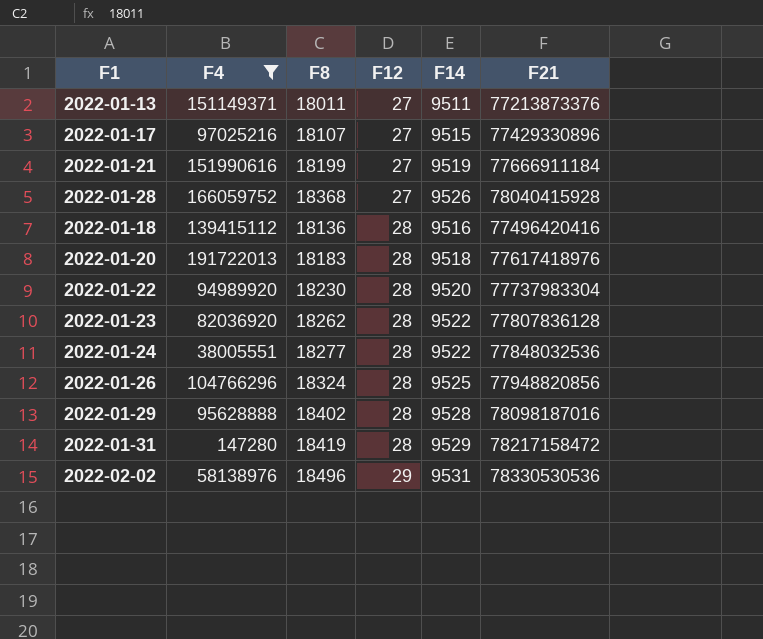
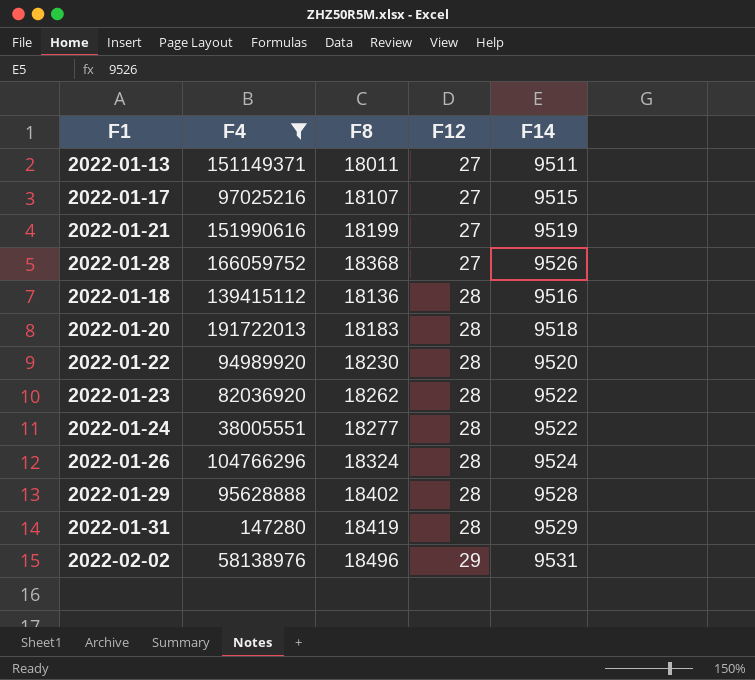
column F21 | position: 6 -> none
2022-01-26 | F14: 9525 -> 9524

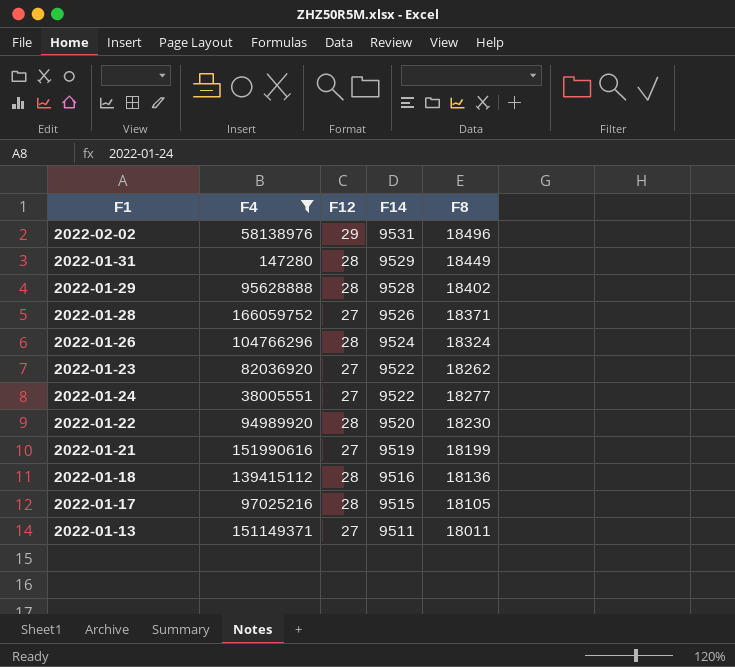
row order: F12 ascending -> F14 descending
column F8 | position: 3 -> 5
row 2022-01-20: 191722013 | 18183 | 28 | 9518 -> none
2022-01-31 | F8: 18419 -> 18449
2022-01-28 | F8: 18368 -> 18371
2022-01-23 | F12: 28 -> 27
2022-01-24 | F12: 28 -> 27
2022-01-17 | F12: 27 -> 28
2022-01-17 | F8: 18107 -> 18105

